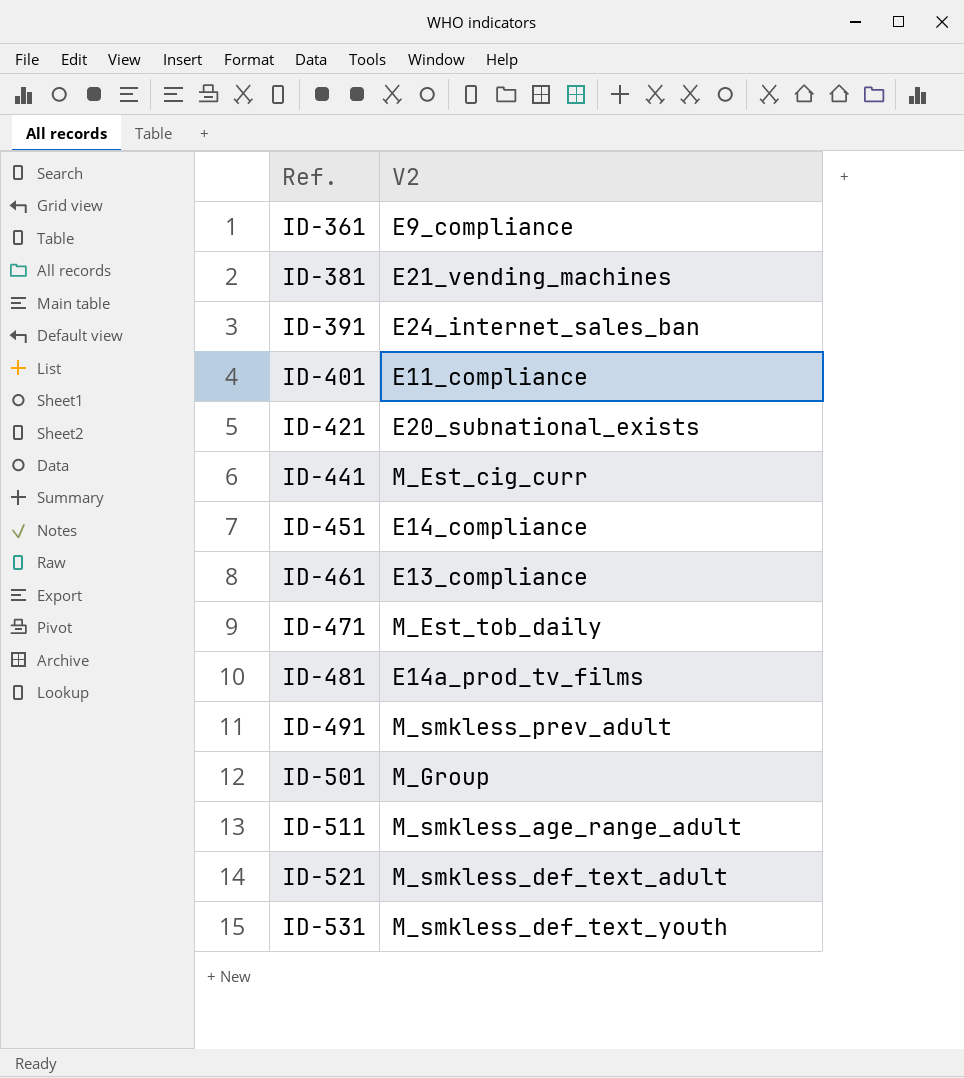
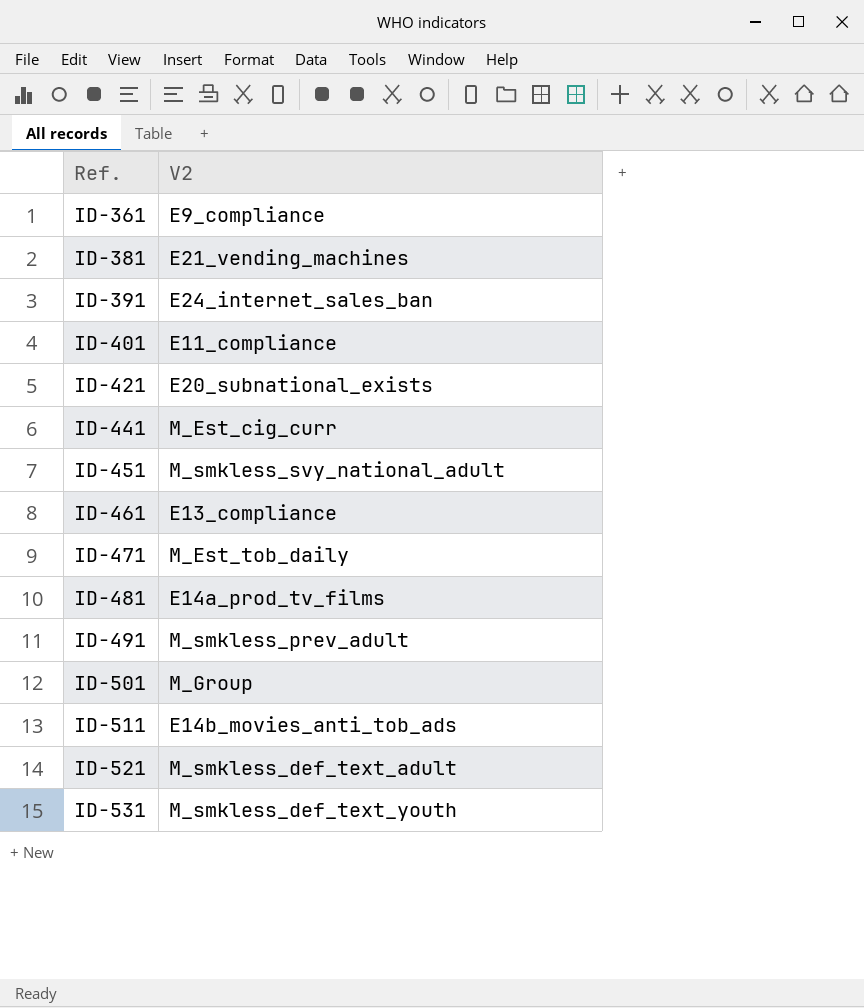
ID-451 | V2: E14_compliance -> M_smkless_svy_national_adult
ID-511 | V2: M_smkless_age_range_adult -> E14b_movies_anti_tob_ads

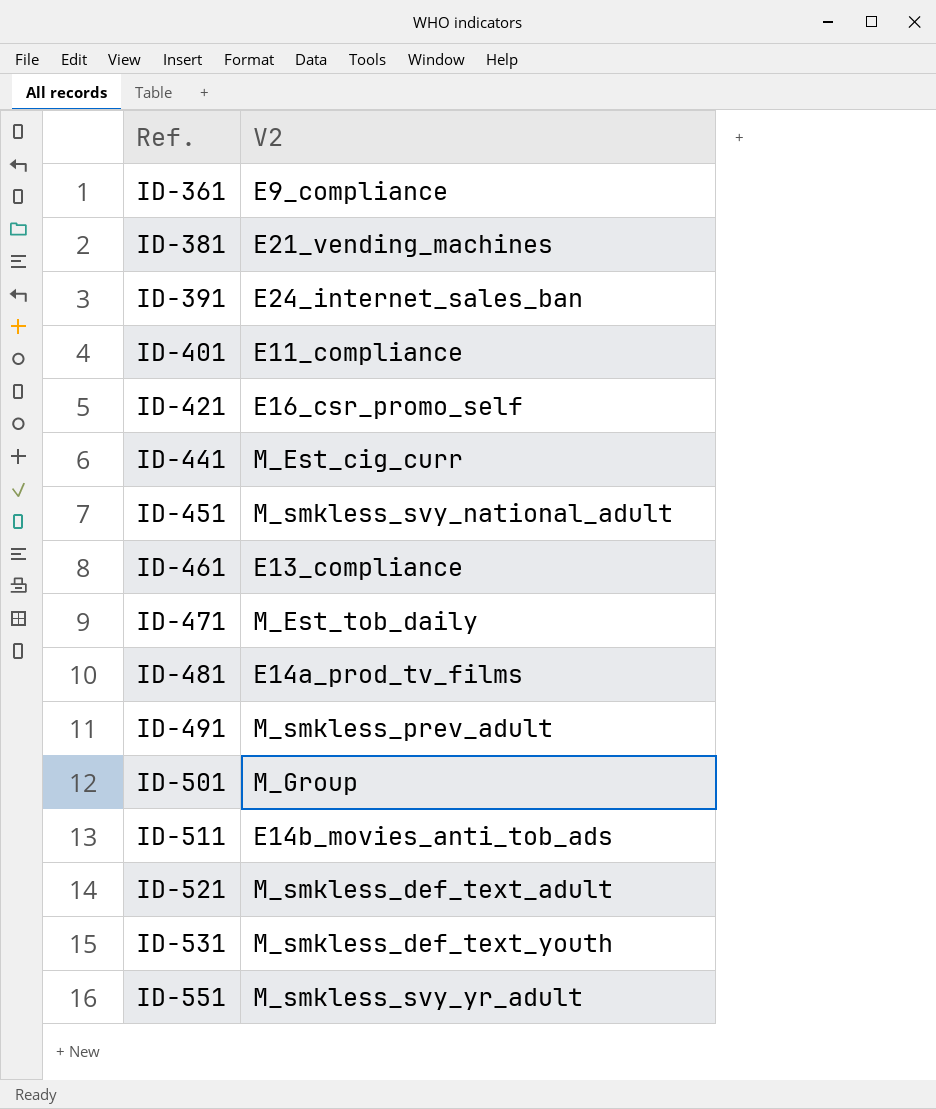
ID-421 | V2: E20_subnational_exists -> E16_csr_promo_self
row ID-551: none -> M_smkless_svy_yr_adult

